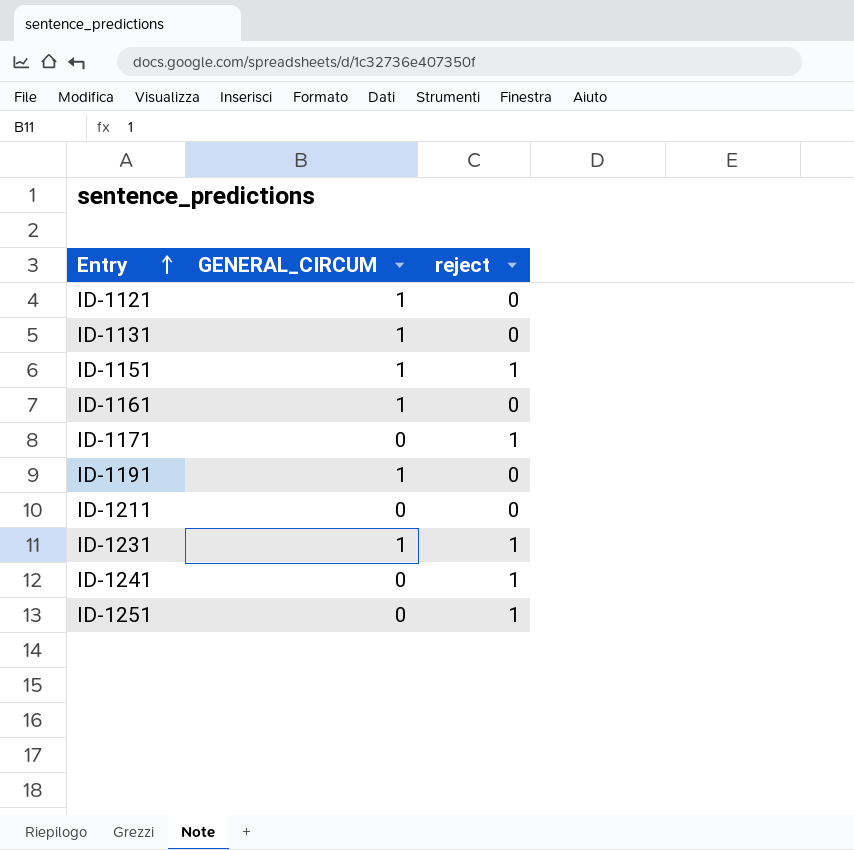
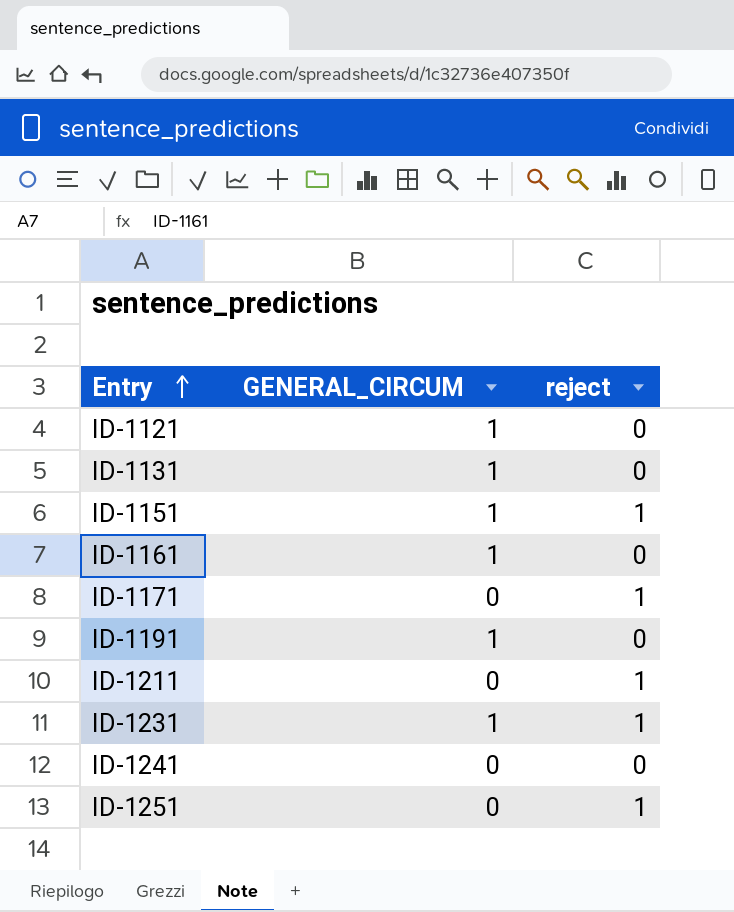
ID-1211 | reject: 0 -> 1
ID-1241 | reject: 1 -> 0

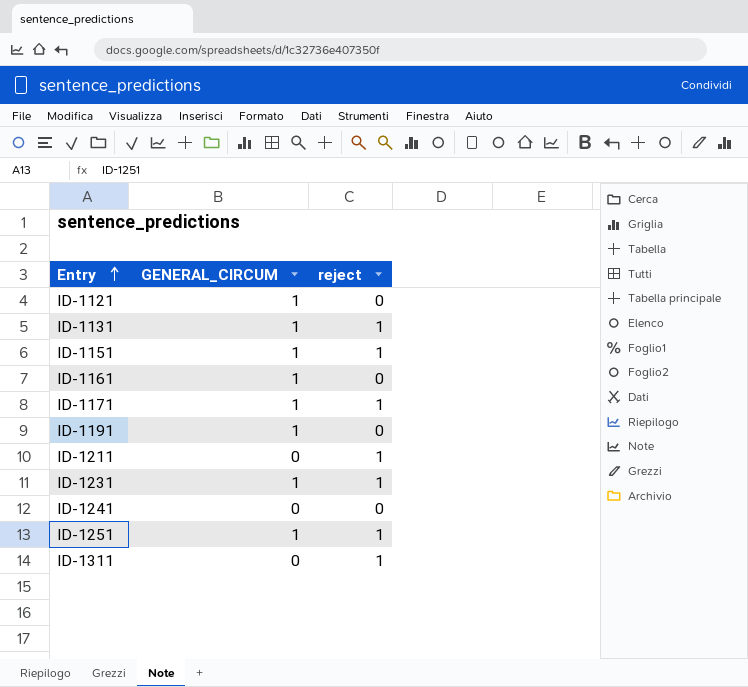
ID-1131 | reject: 0 -> 1
ID-1171 | GENERAL_CIRCUM: 0 -> 1
ID-1251 | GENERAL_CIRCUM: 0 -> 1
row ID-1311: none -> 0 | 1

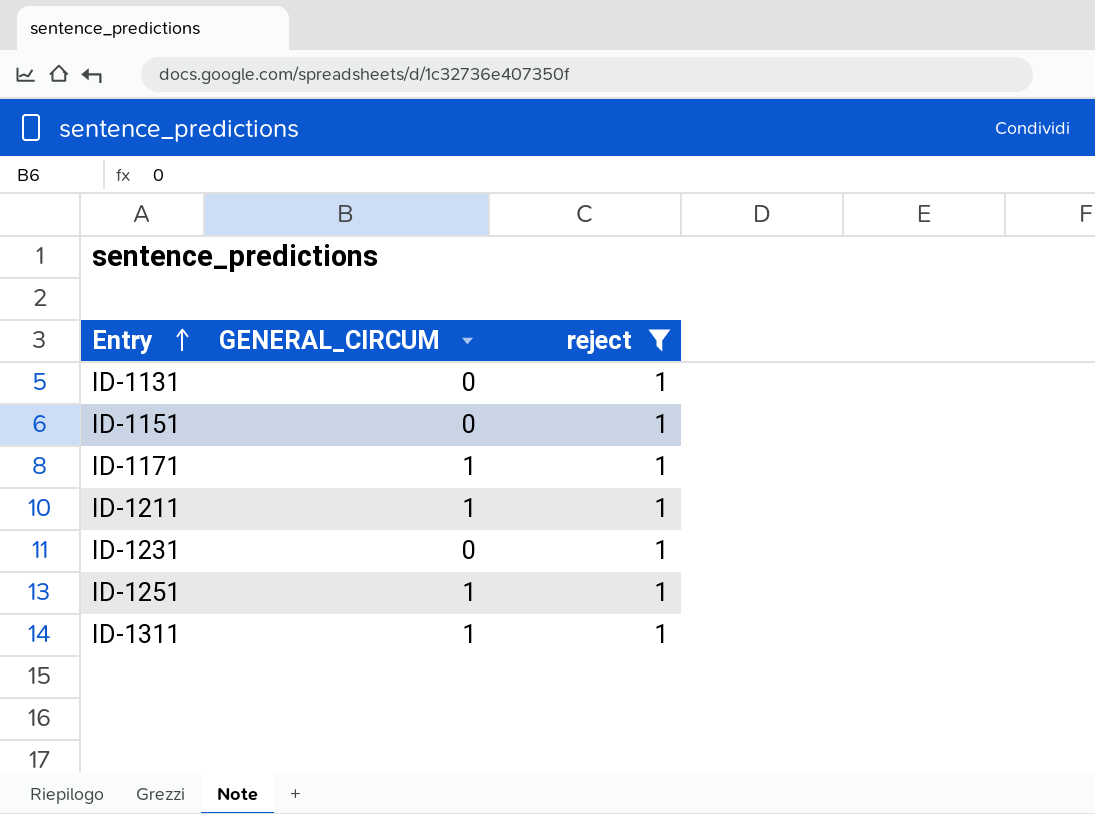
filter: none -> reject = 1
ID-1131 | GENERAL_CIRCUM: 1 -> 0
ID-1151 | GENERAL_CIRCUM: 1 -> 0
ID-1211 | GENERAL_CIRCUM: 0 -> 1
ID-1231 | GENERAL_CIRCUM: 1 -> 0
ID-1311 | GENERAL_CIRCUM: 0 -> 1

